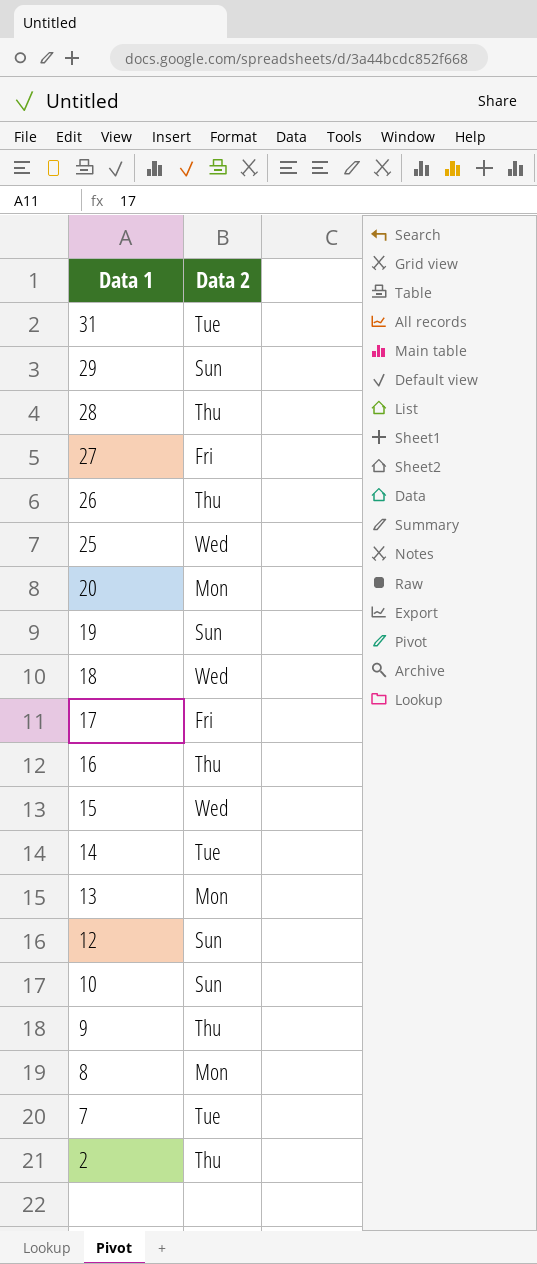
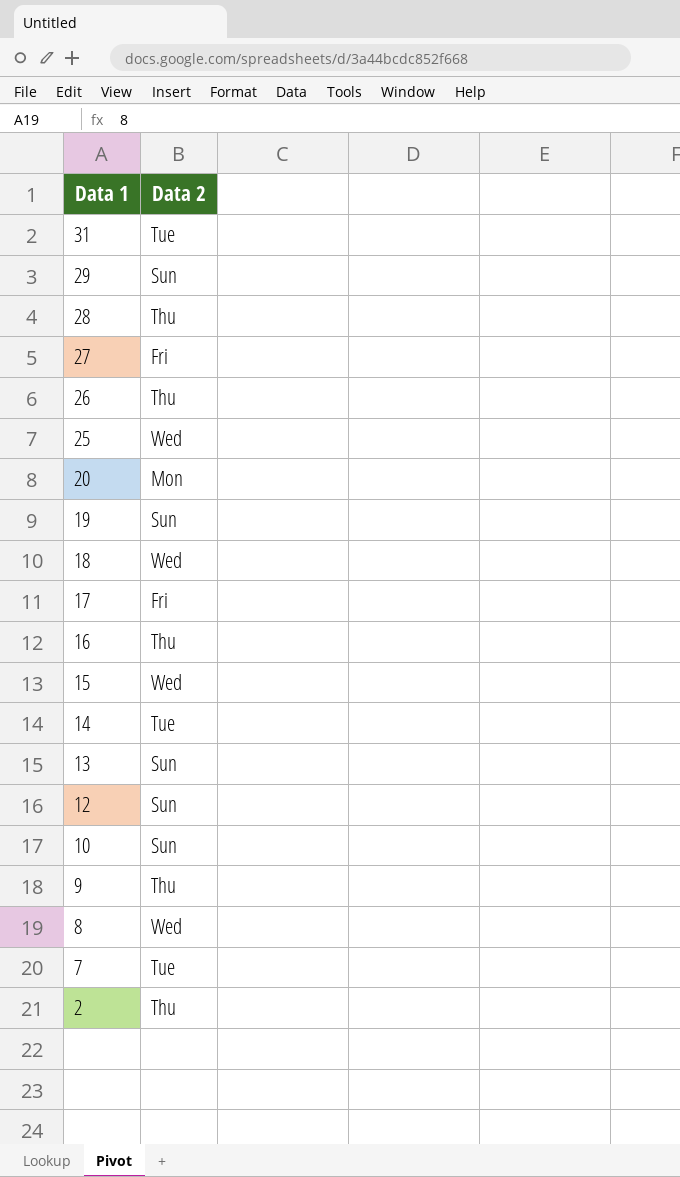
13 | Data 2: Mon -> Sun
8 | Data 2: Mon -> Wed

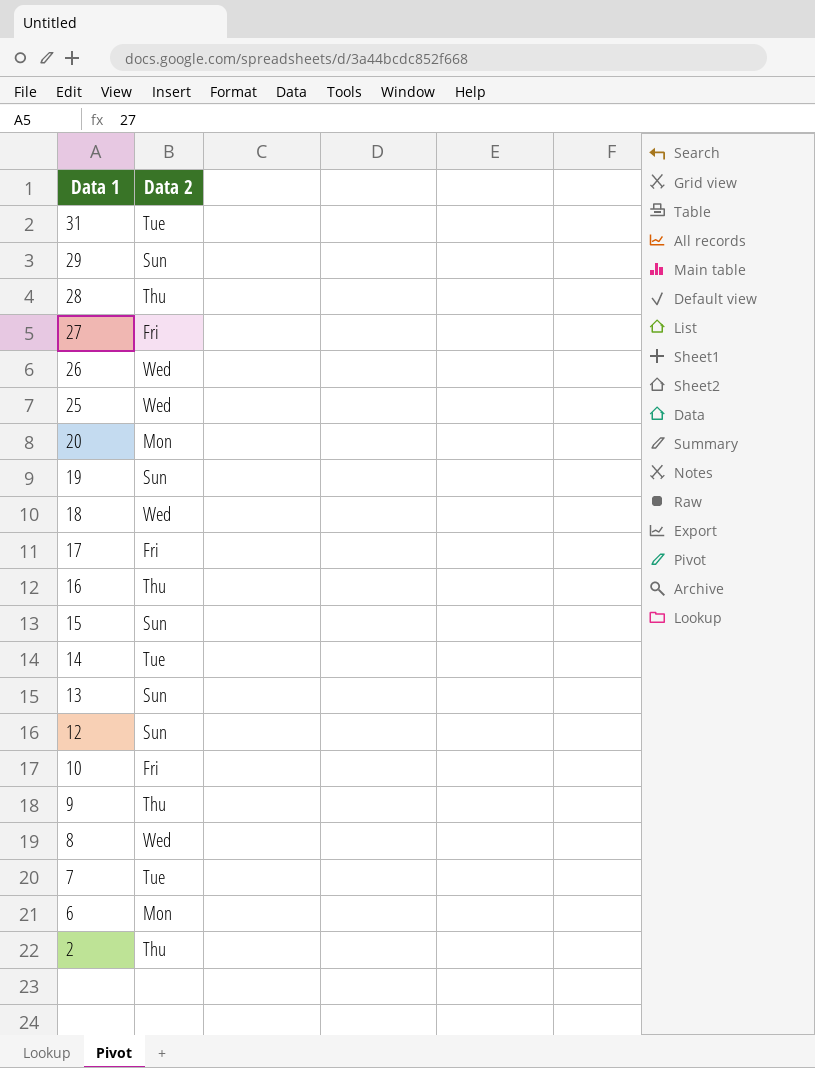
26 | Data 2: Thu -> Wed
15 | Data 2: Wed -> Sun
10 | Data 2: Sun -> Fri
row 6: none -> Mon

